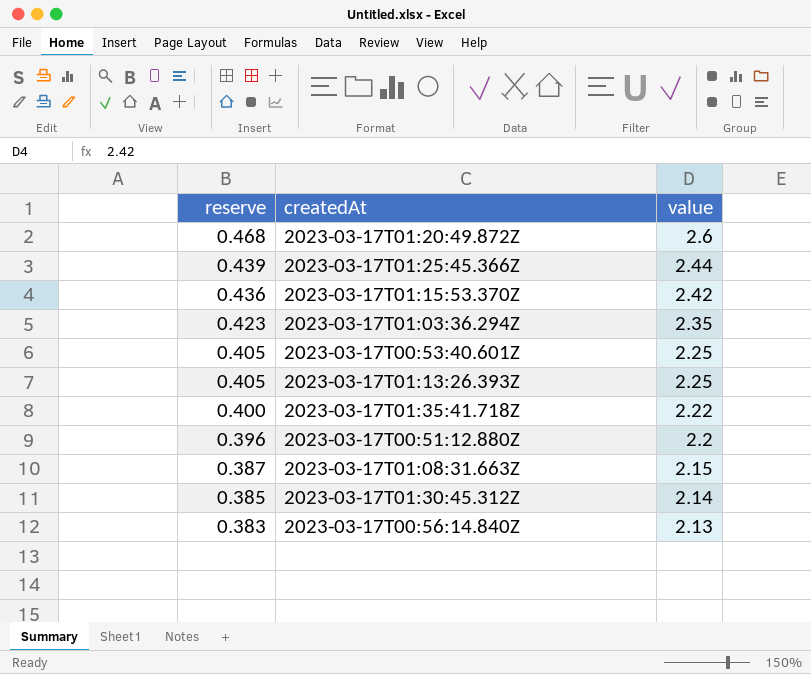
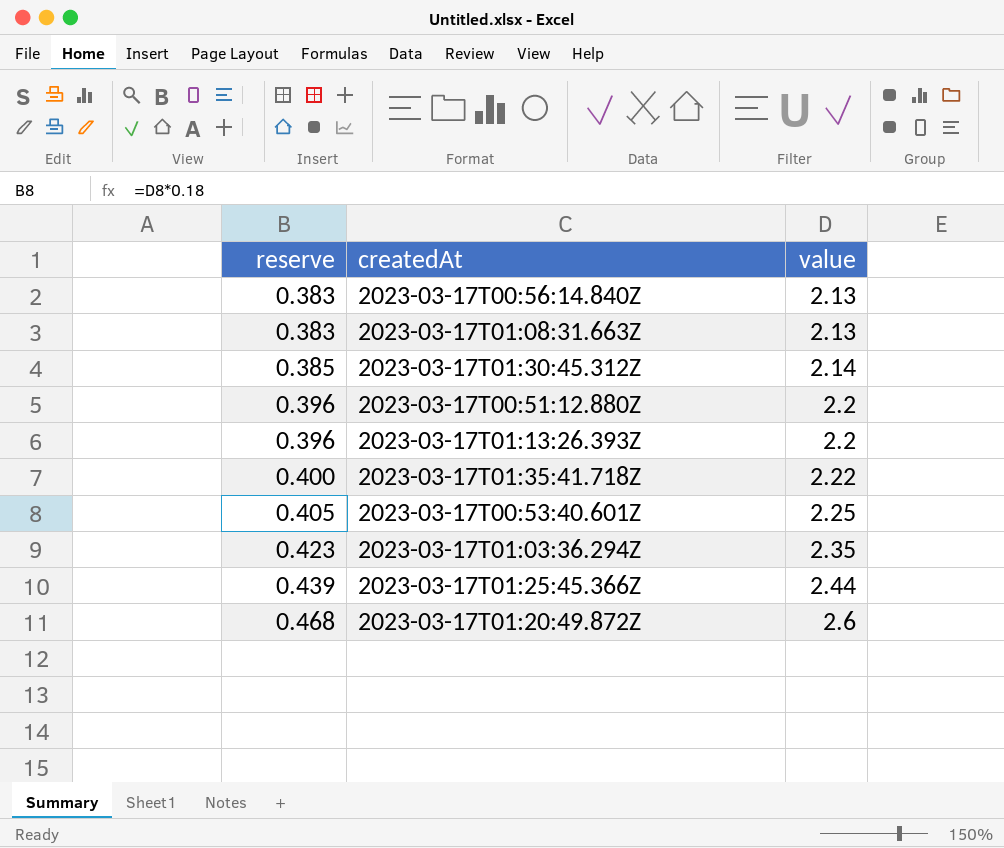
row order: reserve descending -> reserve ascending
row 2023-03-17T01:15:53.370Z: 0.436 | 2.42 -> none
2023-03-17T01:08:31.663Z | reserve: 0.387 -> 0.383
2023-03-17T01:08:31.663Z | value: 2.15 -> 2.13
2023-03-17T01:13:26.393Z | reserve: 0.405 -> 0.396
2023-03-17T01:13:26.393Z | value: 2.25 -> 2.2

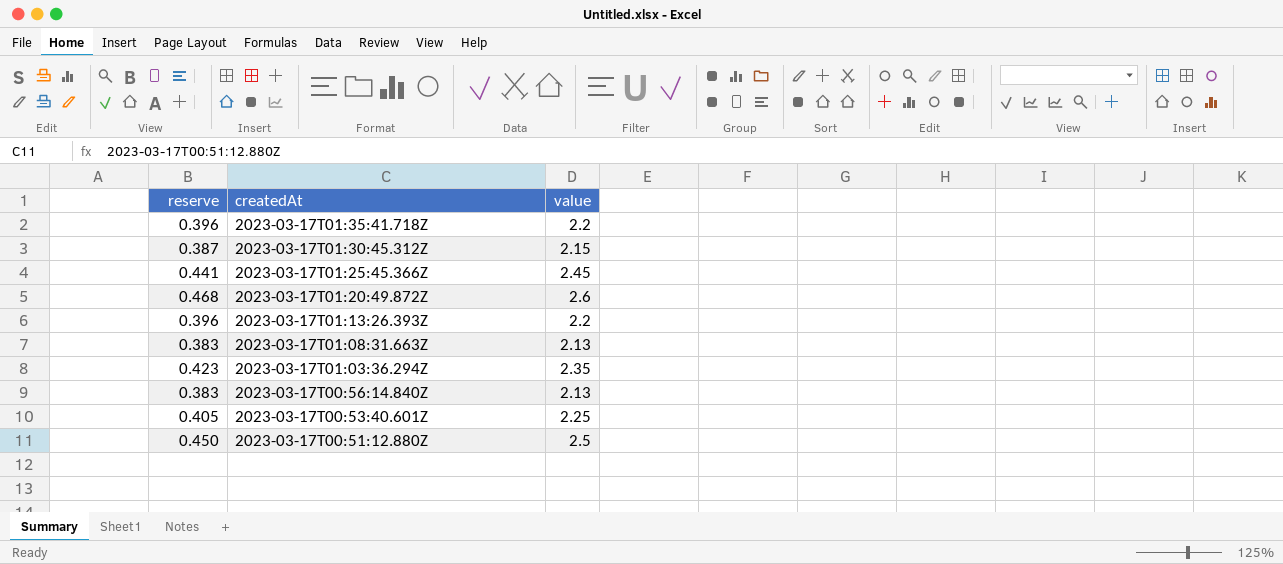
row order: reserve ascending -> createdAt descending
2023-03-17T01:35:41.718Z | reserve: 0.400 -> 0.396
2023-03-17T01:35:41.718Z | value: 2.22 -> 2.2
2023-03-17T01:30:45.312Z | reserve: 0.385 -> 0.387
2023-03-17T01:30:45.312Z | value: 2.14 -> 2.15
2023-03-17T01:25:45.366Z | reserve: 0.439 -> 0.441
2023-03-17T01:25:45.366Z | value: 2.44 -> 2.45
2023-03-17T00:51:12.880Z | reserve: 0.396 -> 0.450
2023-03-17T00:51:12.880Z | value: 2.2 -> 2.5

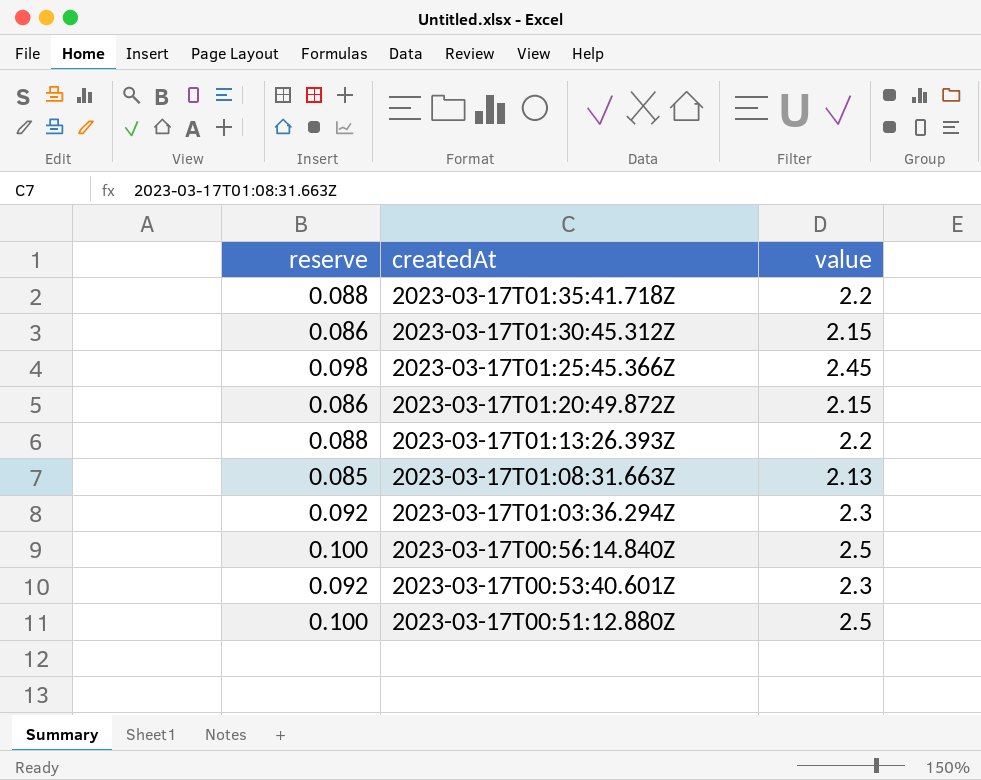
column reserve | formula: [value] * 0.18 -> [value] * 0.04
2023-03-17T01:20:49.872Z | value: 2.6 -> 2.15
2023-03-17T01:03:36.294Z | value: 2.35 -> 2.3
2023-03-17T00:56:14.840Z | value: 2.13 -> 2.5
2023-03-17T00:53:40.601Z | value: 2.25 -> 2.3

